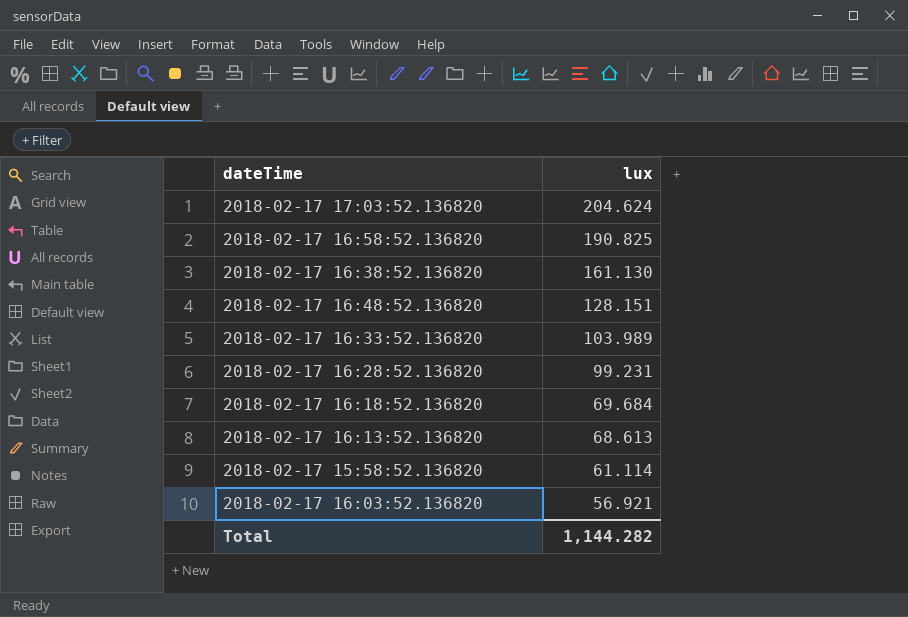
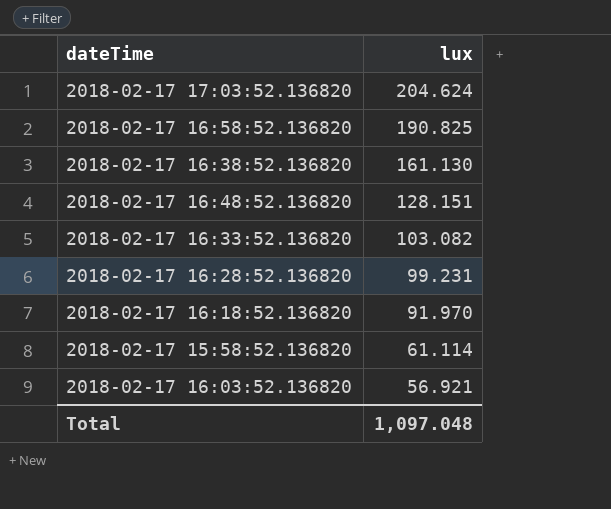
row 2018-02-17 16:13:52.136820: 68.613 -> none
2018-02-17 16:33:52.136820 | lux: 103.989 -> 103.082
2018-02-17 16:18:52.136820 | lux: 69.684 -> 91.970
Total | lux: 1,144.282 -> 1,097.048

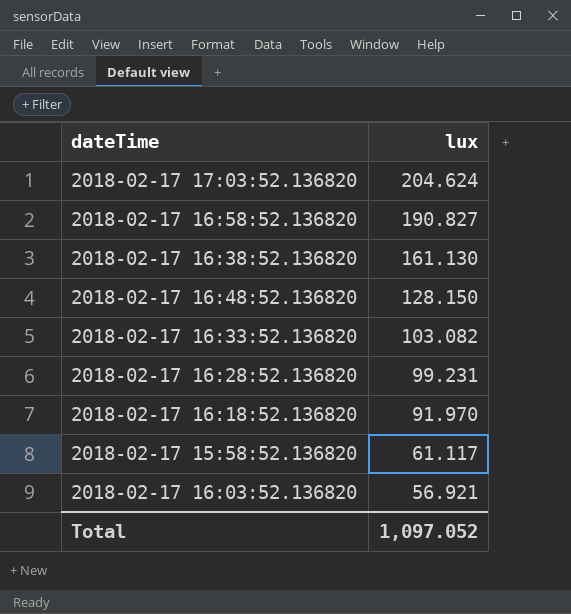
2018-02-17 16:58:52.136820 | lux: 190.825 -> 190.827
2018-02-17 16:48:52.136820 | lux: 128.151 -> 128.150
2018-02-17 15:58:52.136820 | lux: 61.114 -> 61.117
Total | lux: 1,097.048 -> 1,097.052

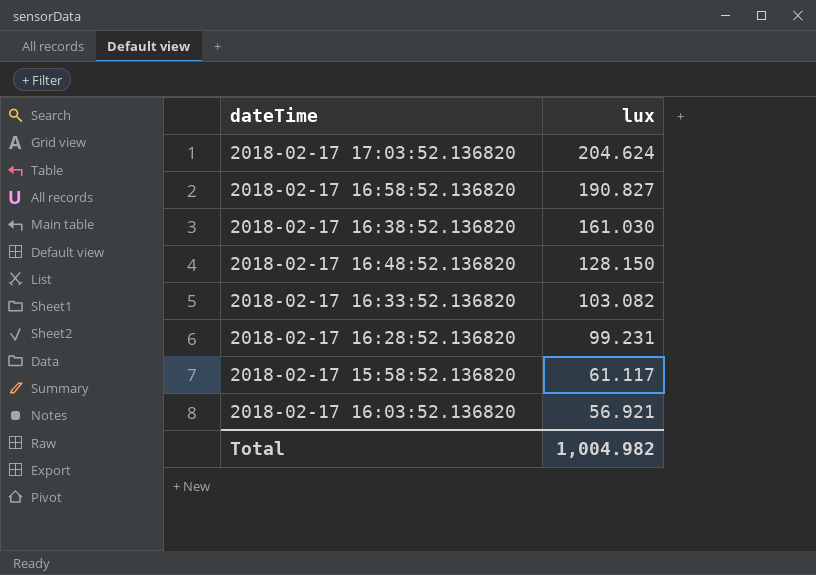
row 2018-02-17 16:18:52.136820: 91.970 -> none
2018-02-17 16:38:52.136820 | lux: 161.130 -> 161.030
Total | lux: 1,097.052 -> 1,004.982

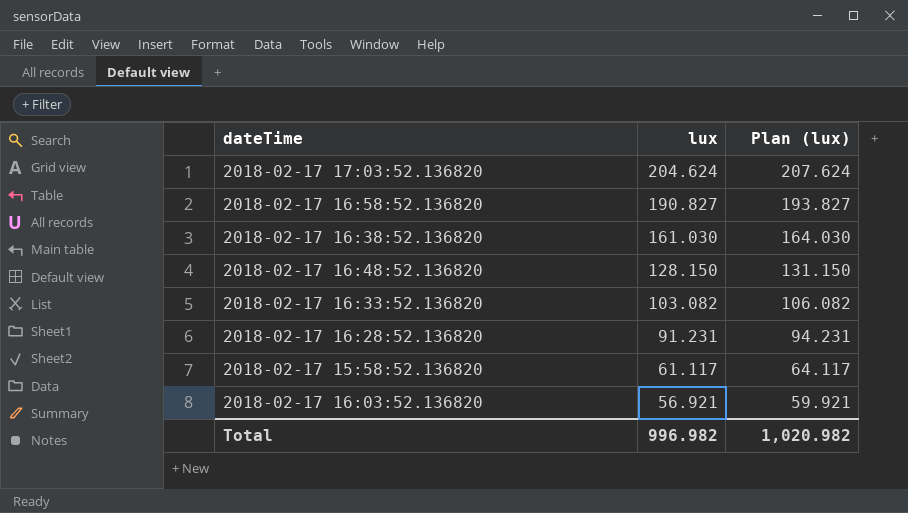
column Plan (lux) | formula: none -> [lux] + 3
2018-02-17 16:28:52.136820 | lux: 99.231 -> 91.231
Total | lux: 1,004.982 -> 996.982

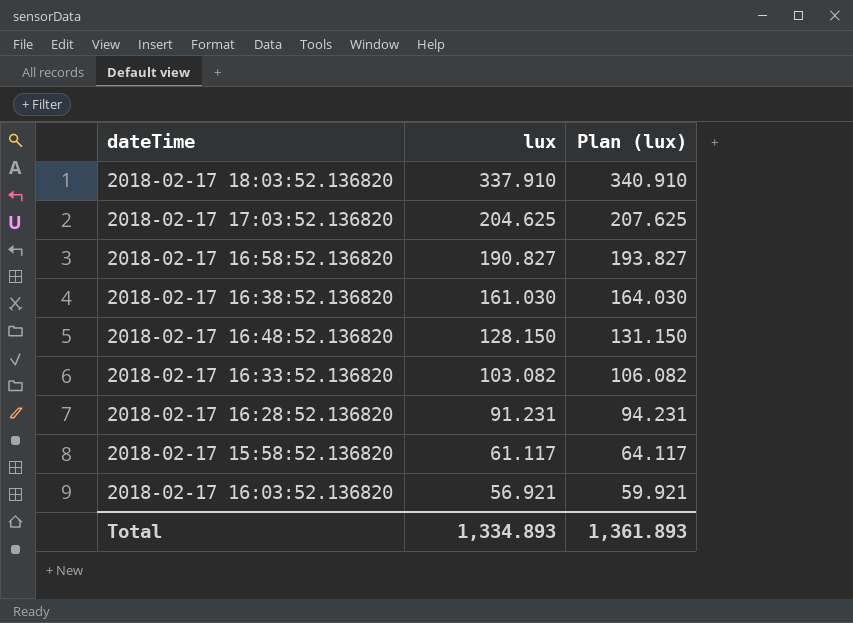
row 2018-02-17 18:03:52.136820: none -> 337.910 | 340.910
2018-02-17 17:03:52.136820 | lux: 204.624 -> 204.625
2018-02-17 17:03:52.136820 | Plan (lux): 207.624 -> 207.625
Total | lux: 996.982 -> 1,334.893
Total | Plan (lux): 1,020.982 -> 1,361.893

